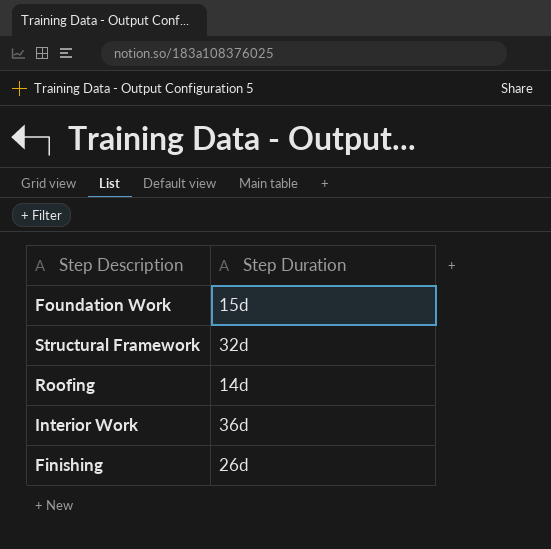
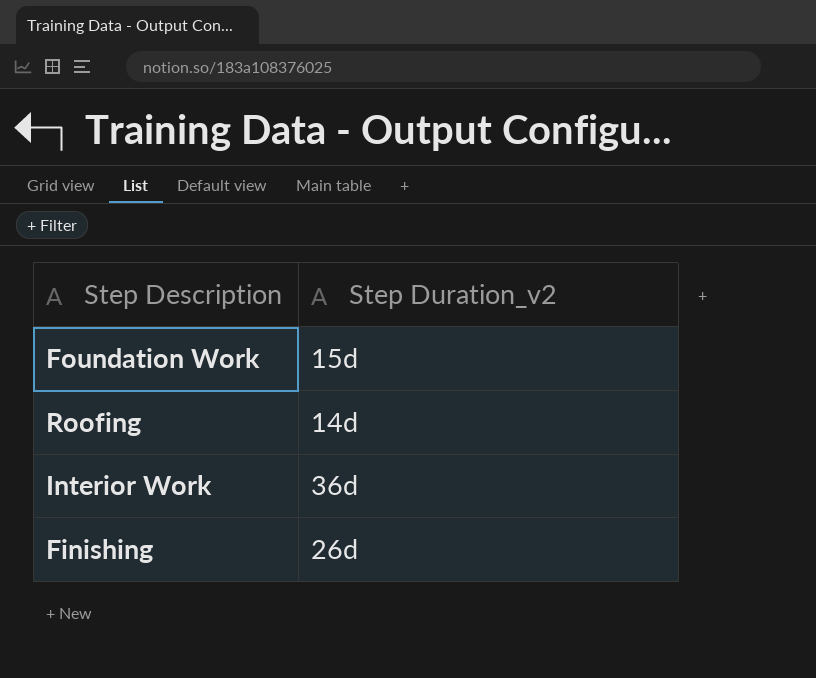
column name: Step Duration -> Step Duration_v2
row Structural Framework: 32d -> none

